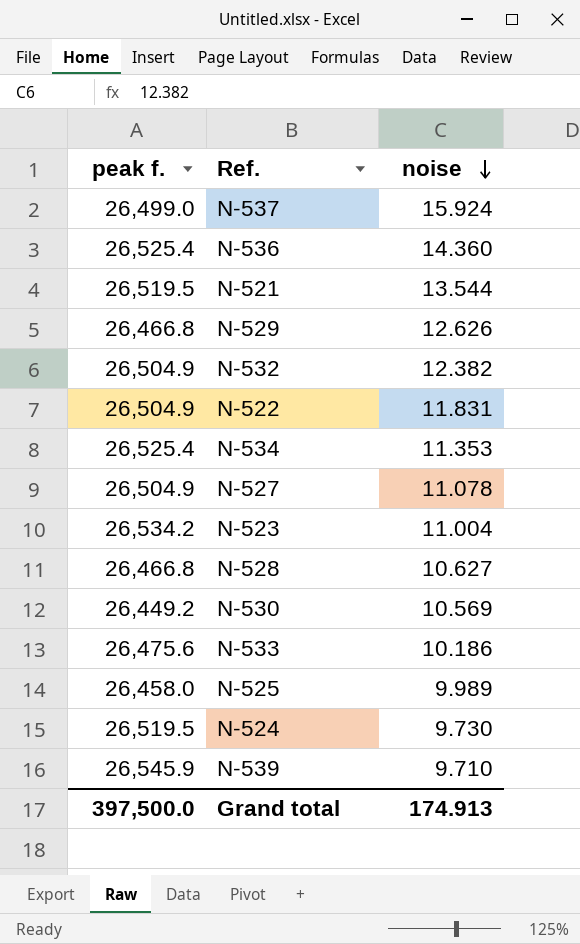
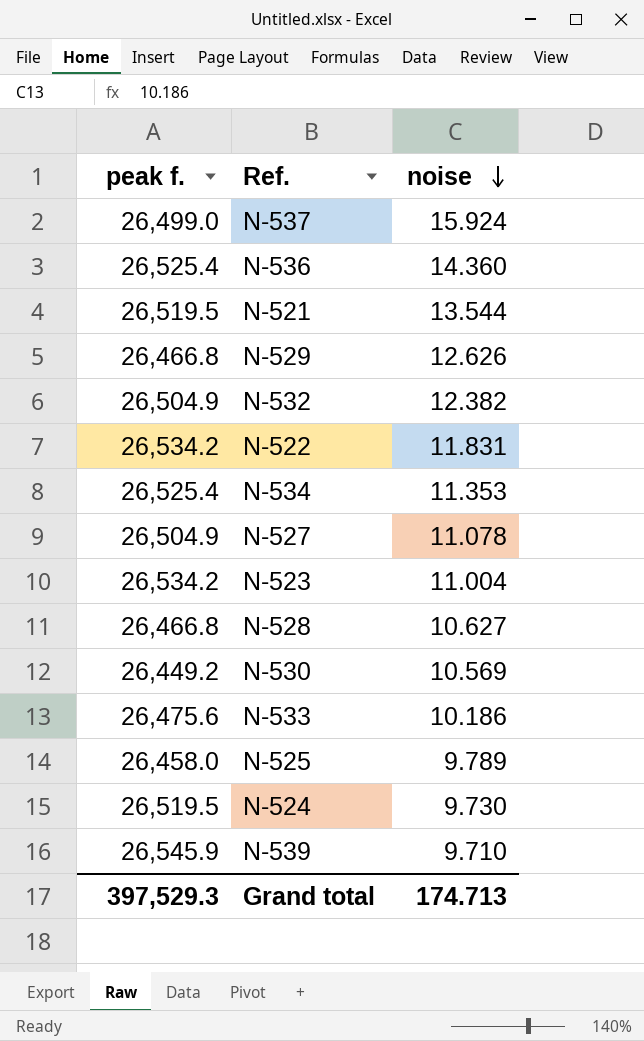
N-522 | peak f.: 26,504.9 -> 26,534.2
N-525 | noise: 9.989 -> 9.789
Grand total | peak f.: 397,500.0 -> 397,529.3
Grand total | noise: 174.913 -> 174.713

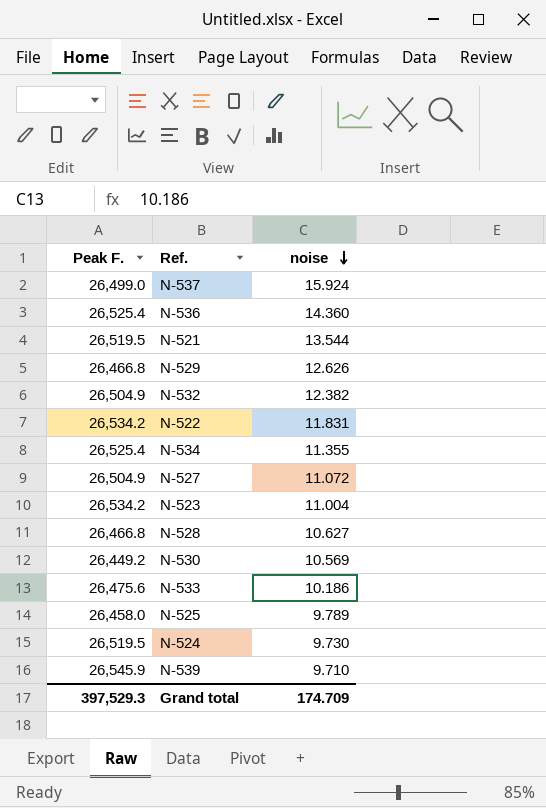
column name: peak f. -> Peak F.
N-534 | noise: 11.353 -> 11.355
N-527 | noise: 11.078 -> 11.072
Grand total | noise: 174.713 -> 174.709

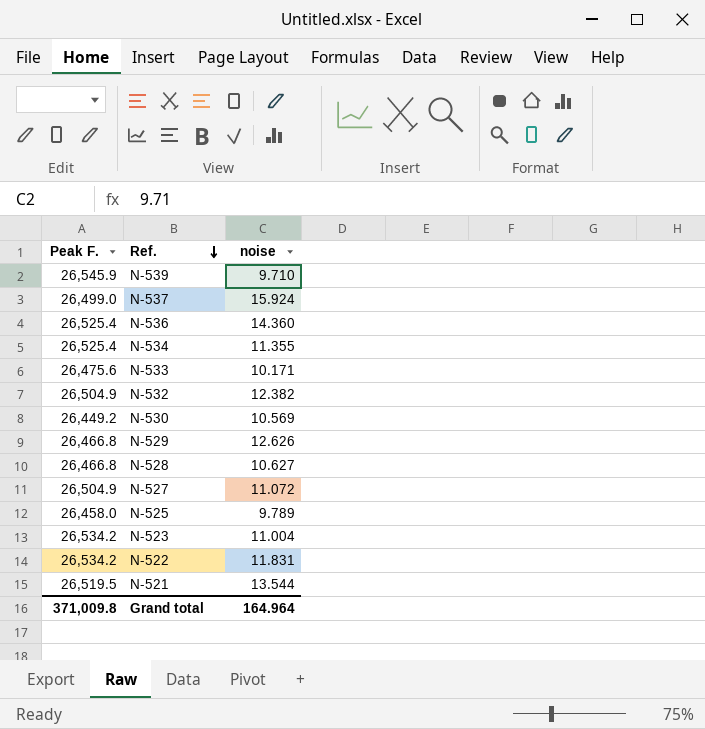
row order: noise descending -> Ref. descending
row N-524: 26,519.5 | 9.730 -> none
N-533 | noise: 10.186 -> 10.171
Grand total | Peak F.: 397,529.3 -> 371,009.8
Grand total | noise: 174.709 -> 164.964

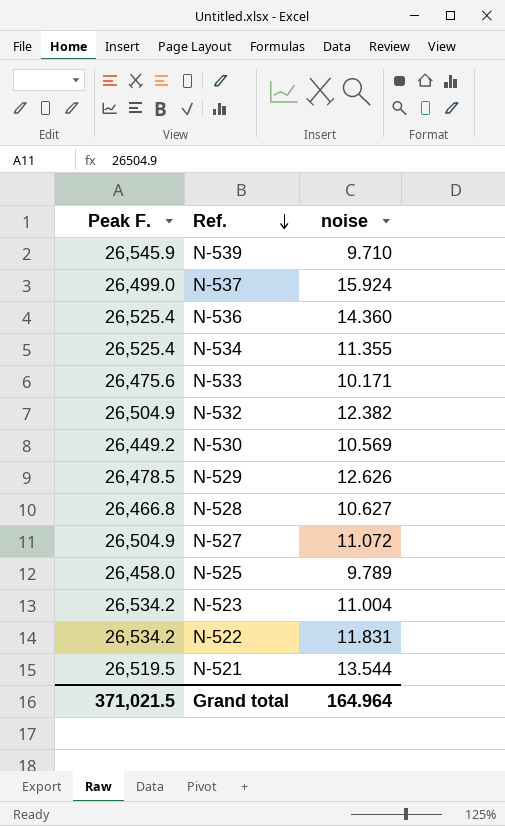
N-529 | Peak F.: 26,466.8 -> 26,478.5
Grand total | Peak F.: 371,009.8 -> 371,021.5

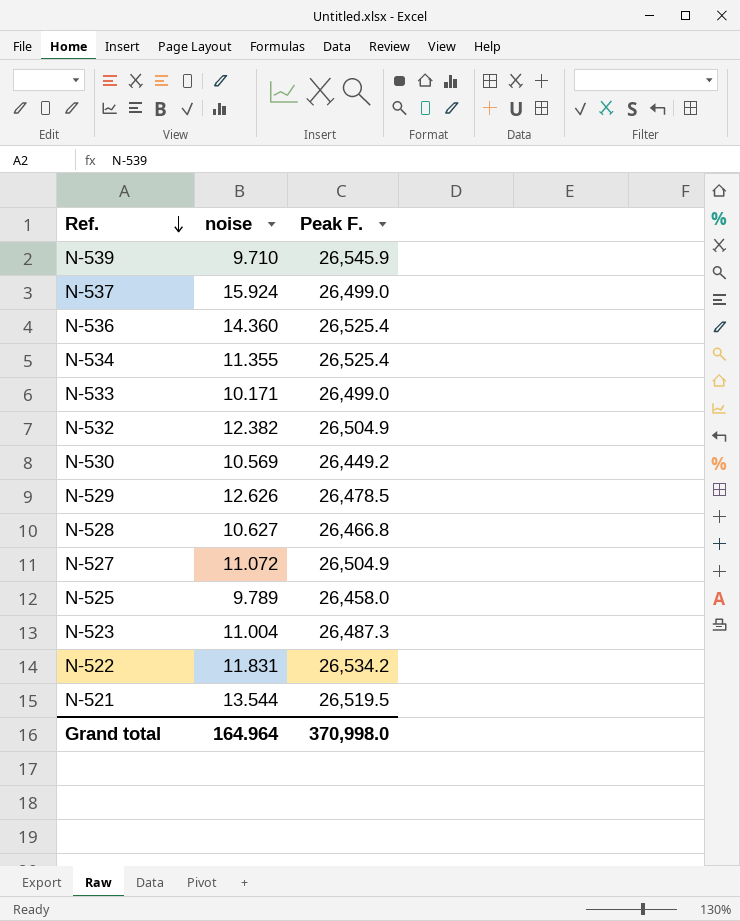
column Peak F. | position: 1 -> 3
N-533 | Peak F.: 26,475.6 -> 26,499.0
N-523 | Peak F.: 26,534.2 -> 26,487.3
Grand total | Peak F.: 371,021.5 -> 370,998.0

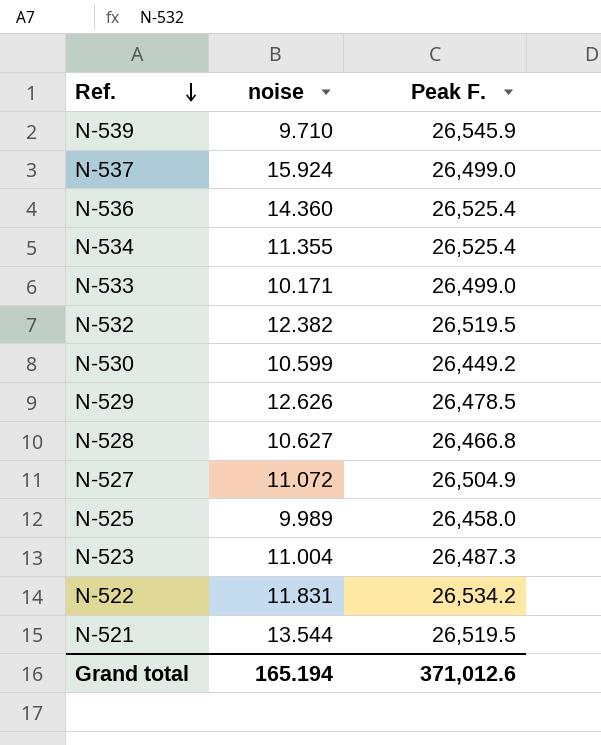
N-532 | Peak F.: 26,504.9 -> 26,519.5
N-530 | noise: 10.569 -> 10.599
N-525 | noise: 9.789 -> 9.989
Grand total | noise: 164.964 -> 165.194
Grand total | Peak F.: 370,998.0 -> 371,012.6

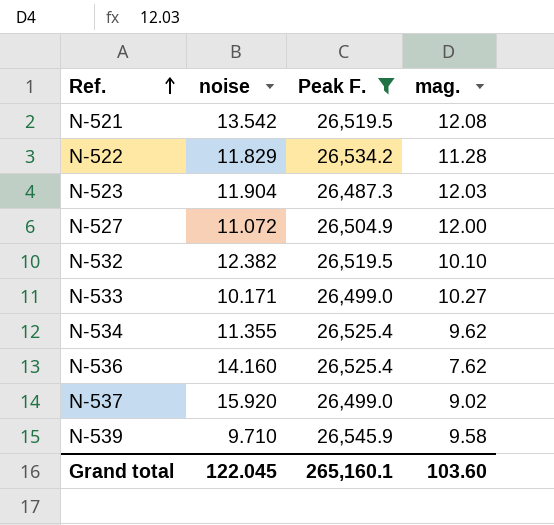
filter: none -> Peak F. >= 26,487.3
row order: Ref. descending -> Ref. ascending
column mag. | position: none -> 4
N-521 | noise: 13.544 -> 13.542
N-522 | noise: 11.831 -> 11.829
N-523 | noise: 11.004 -> 11.904
N-536 | noise: 14.360 -> 14.160
N-537 | noise: 15.924 -> 15.920
Grand total | noise: 165.194 -> 122.045
Grand total | Peak F.: 371,012.6 -> 265,160.1

